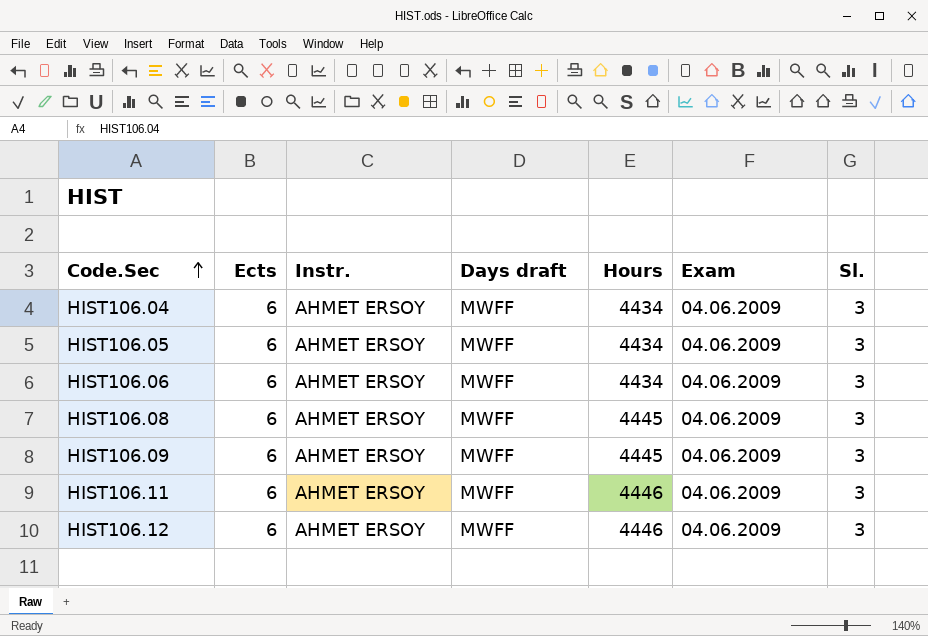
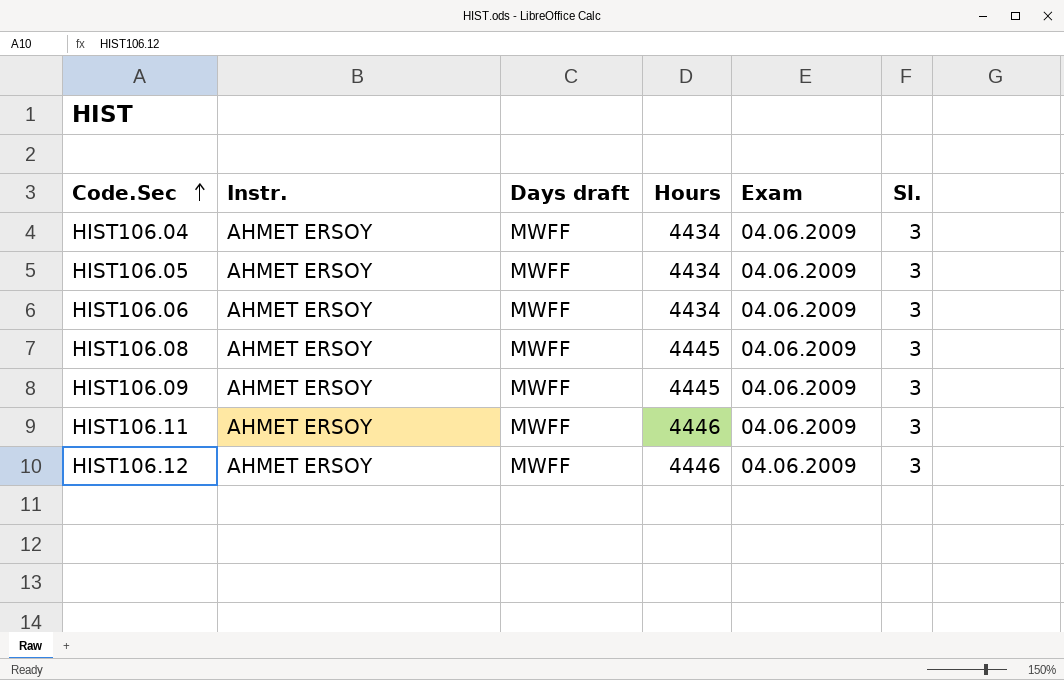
column Ects | position: 2 -> none

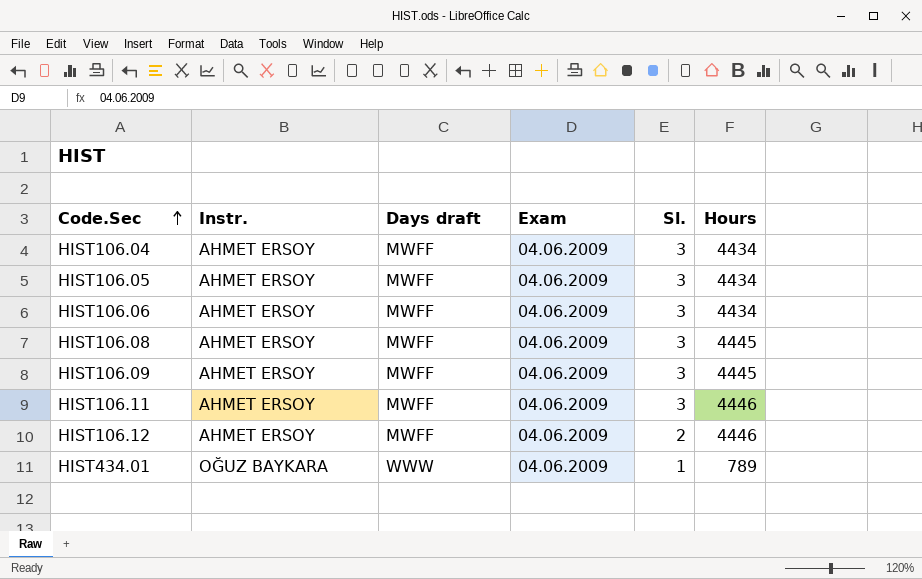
column Hours | position: 4 -> 6
HIST106.12 | Sl.: 3 -> 2
row HIST434.01: none -> OĞUZ BAYKARA | WWW | 04.06.2009 | 1 | 789

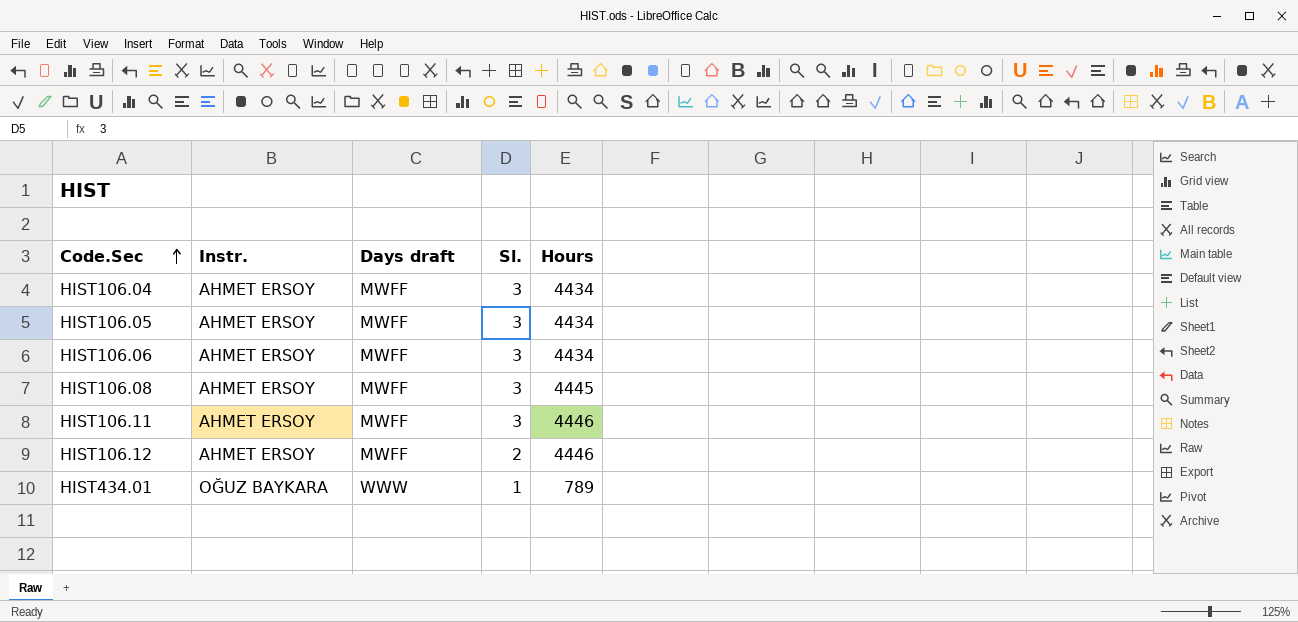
column Exam | position: 4 -> none
row HIST106.09: AHMET ERSOY | MWFF | 04.06.2009 | 3 | 4445 -> none

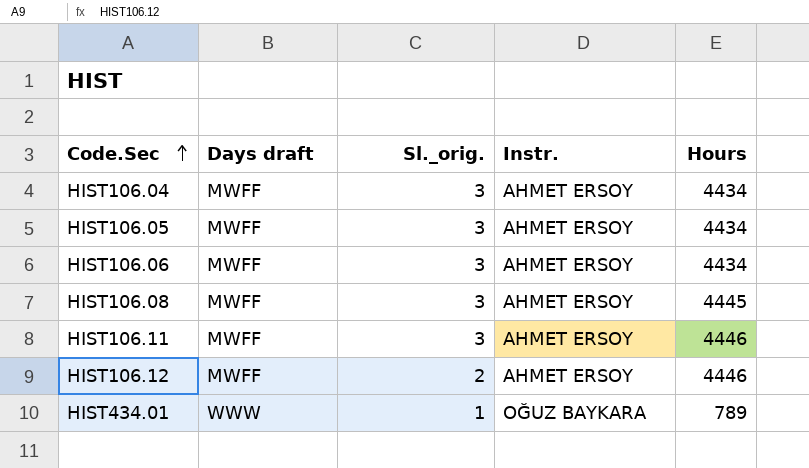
column name: Sl. -> Sl._orig.
column Instr. | position: 2 -> 4

